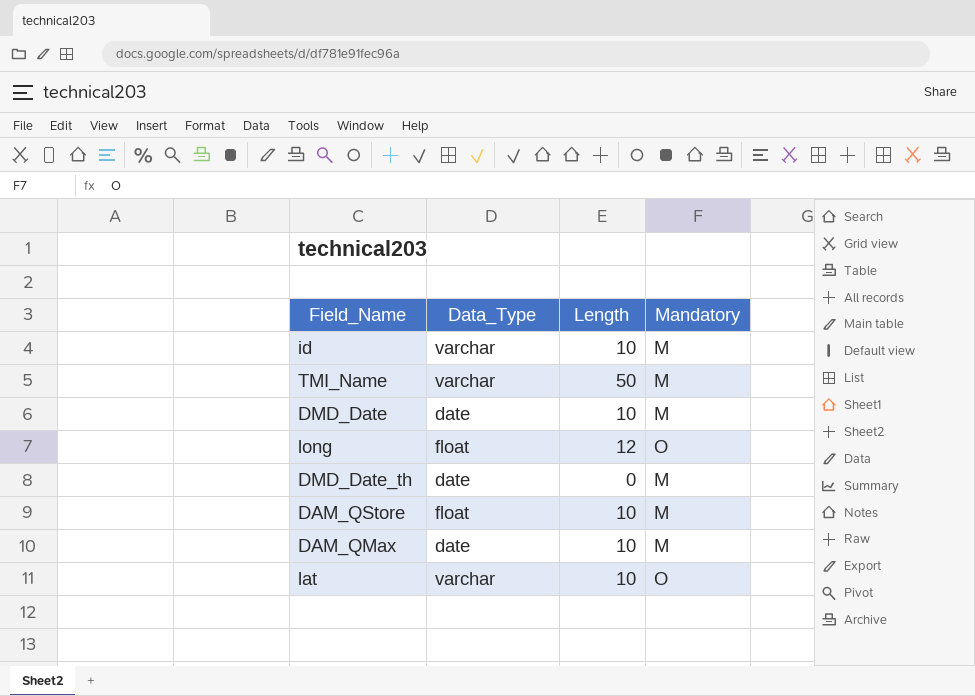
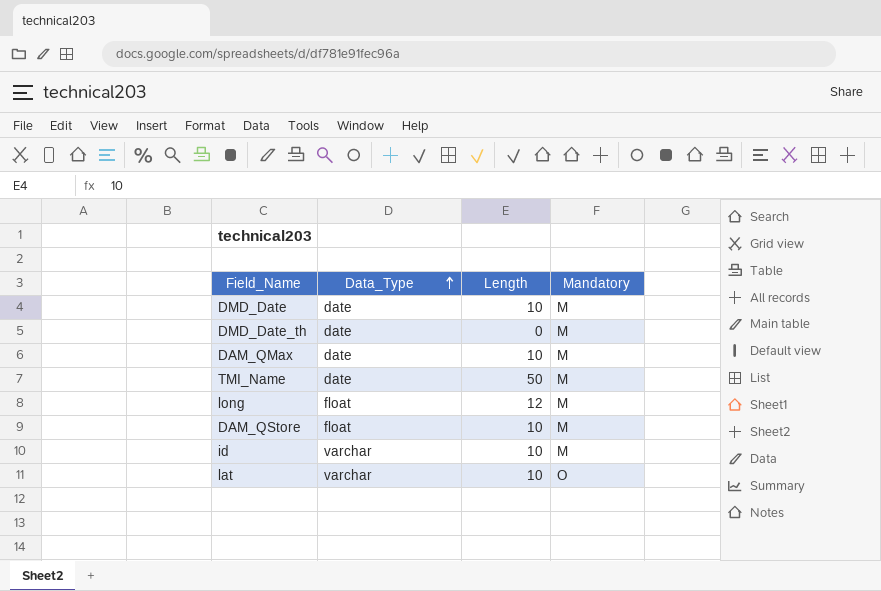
row order: none -> Data_Type ascending
TMI_Name | Data_Type: varchar -> date
long | Mandatory: O -> M

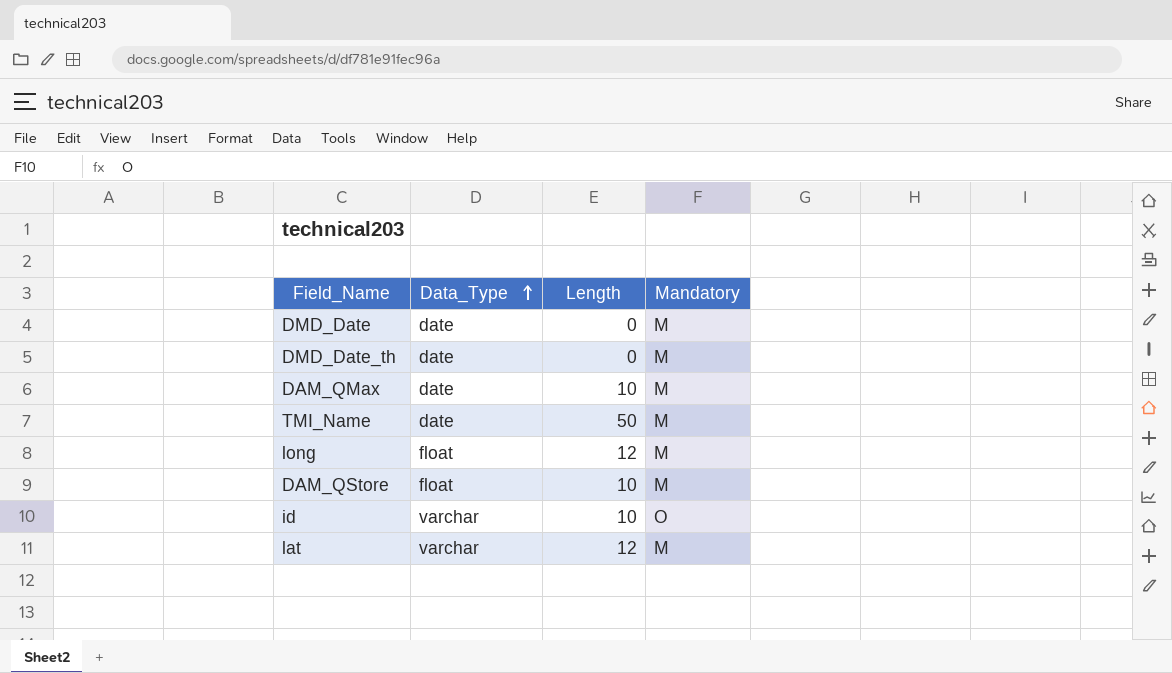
DMD_Date | Length: 10 -> 0
id | Mandatory: M -> O
lat | Length: 10 -> 12
lat | Mandatory: O -> M

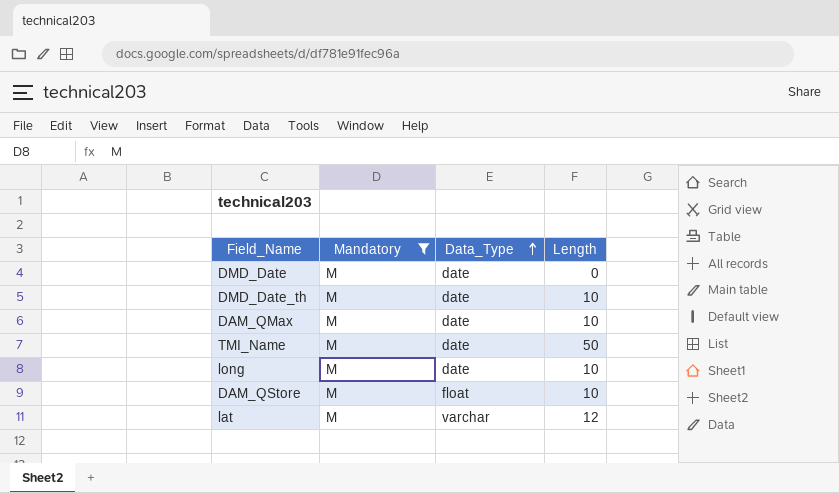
filter: none -> Mandatory = M
column Mandatory | position: 4 -> 2
DMD_Date_th | Length: 0 -> 10
long | Data_Type: float -> date
long | Length: 12 -> 10

